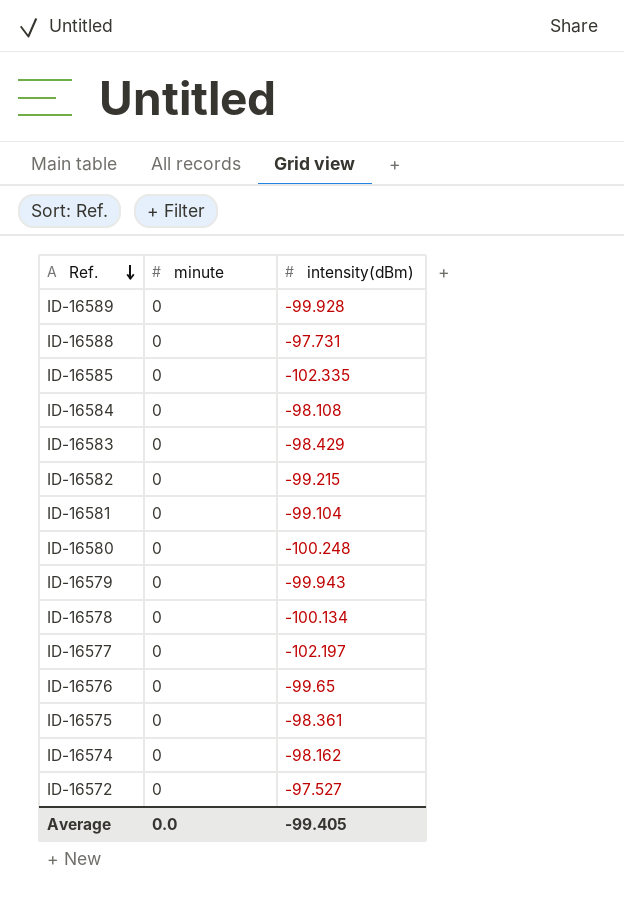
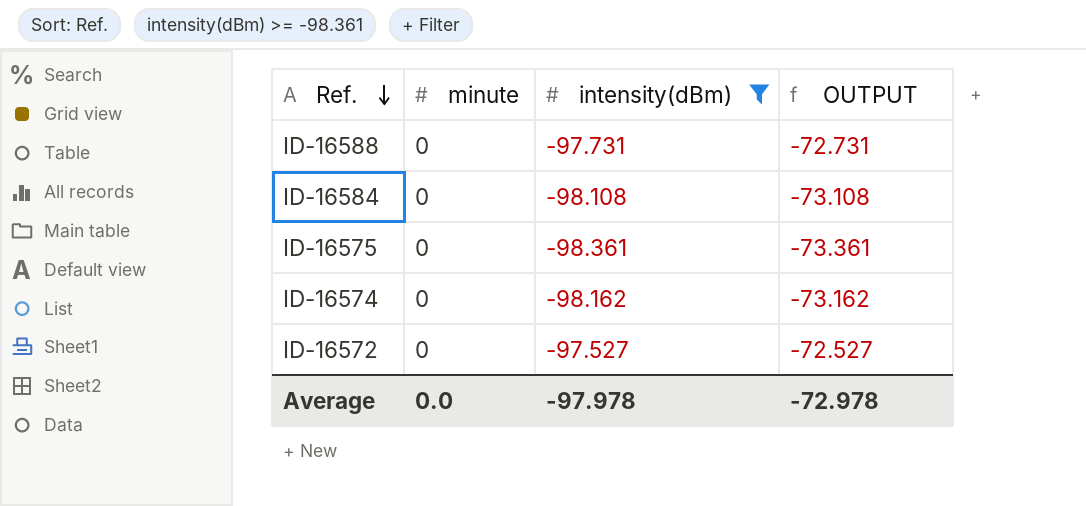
filter: none -> intensity(dBm) >= -98.361
column OUTPUT | formula: none -> [intensity(dBm)] + 25
Average | intensity(dBm): -99.405 -> -97.978

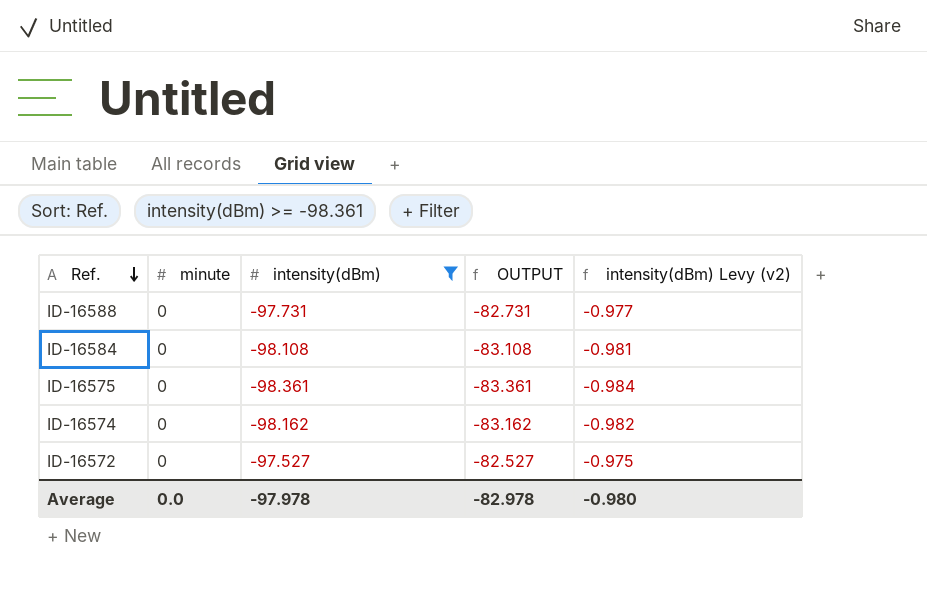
column OUTPUT | formula: [intensity(dBm)] + 25 -> [intensity(dBm)] + 15
column intensity(dBm) Levy (v2) | formula: none -> [intensity(dBm)] * 0.01
Average | OUTPUT: -72.978 -> -82.978

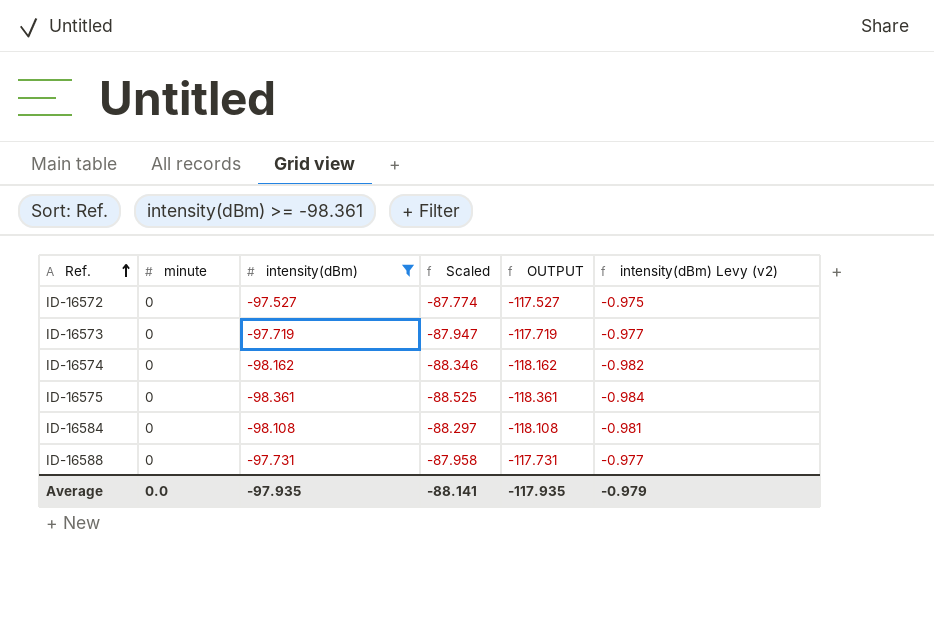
row order: Ref. descending -> Ref. ascending
column Scaled | formula: none -> [intensity(dBm)] * 0.9
column OUTPUT | formula: [intensity(dBm)] + 15 -> [intensity(dBm)] - 20
row ID-16573: none -> 0 | -97.719 | -87.947 | -117.719 | -0.977
Average | intensity(dBm): -97.978 -> -97.935
Average | OUTPUT: -82.978 -> -117.935
Average | intensity(dBm) Levy (v2): -0.980 -> -0.979

